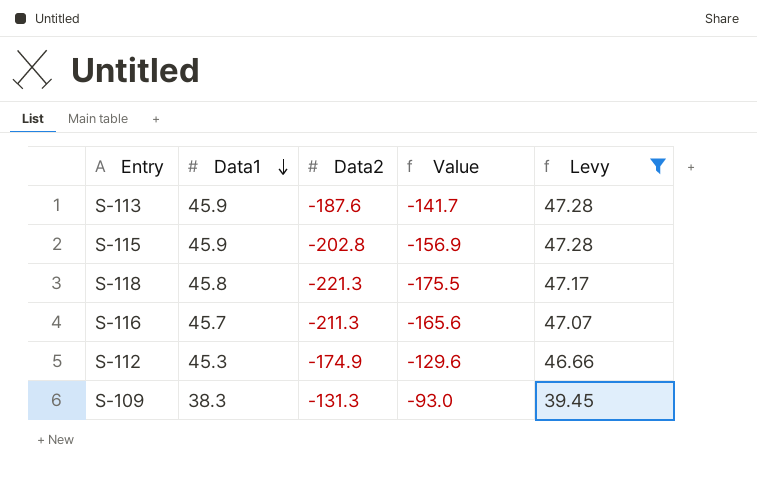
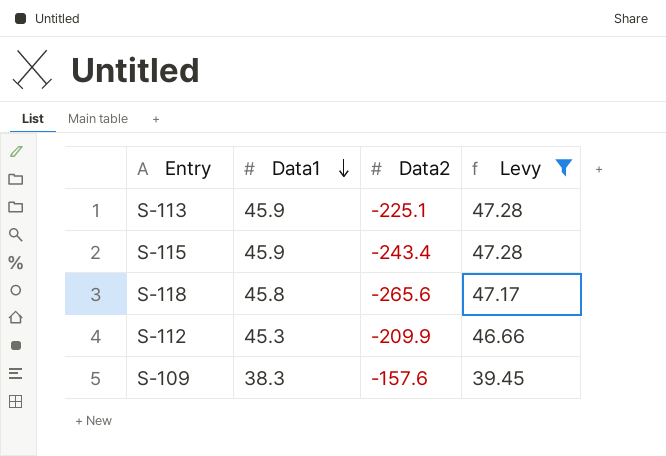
column Value | formula: [Data1] + [Data2] -> none
row S-116: 45.7 | -211.3 | -165.6 | 47.07 -> none
S-113 | Data2: -187.6 -> -225.1
S-115 | Data2: -202.8 -> -243.4
S-118 | Data2: -221.3 -> -265.6
S-112 | Data2: -174.9 -> -209.9
S-109 | Data2: -131.3 -> -157.6

